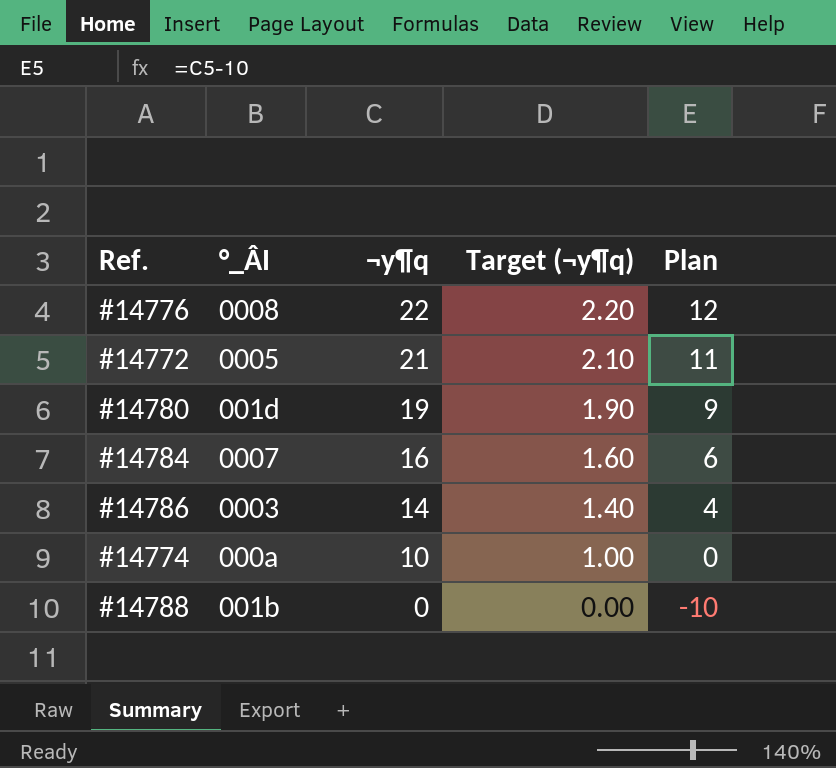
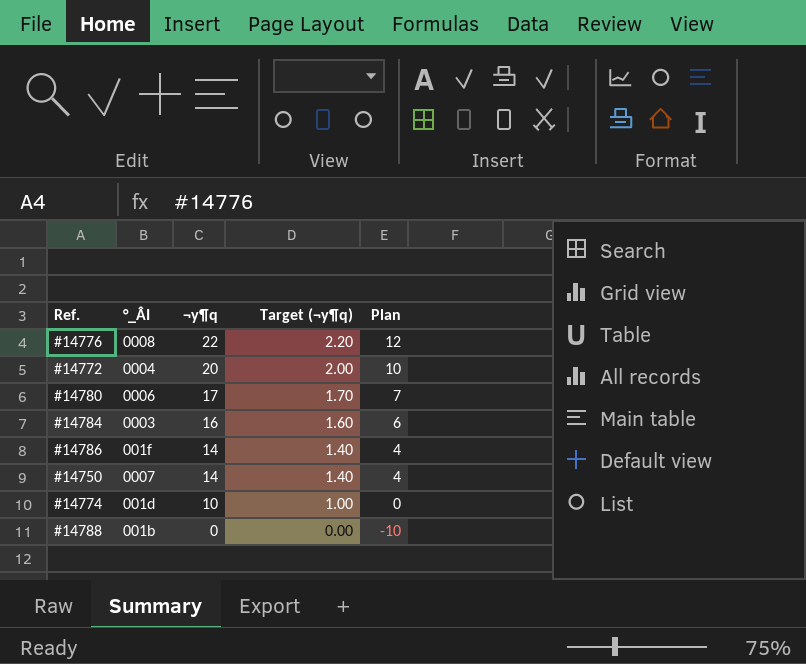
#14772 | °_ÂI: 0005 -> 0004
#14772 | ¬y¶q: 21 -> 20
#14772 | Target (¬y¶q): 2.10 -> 2.00
#14772 | Plan: 11 -> 10
#14780 | °_ÂI: 001d -> 0006
#14780 | ¬y¶q: 19 -> 17
#14780 | Target (¬y¶q): 1.90 -> 1.70
#14780 | Plan: 9 -> 7
#14784 | °_ÂI: 0007 -> 0003
#14786 | °_ÂI: 0003 -> 001f
row #14750: none -> 0007 | 14 | 1.40 | 4
#14774 | °_ÂI: 000a -> 001d

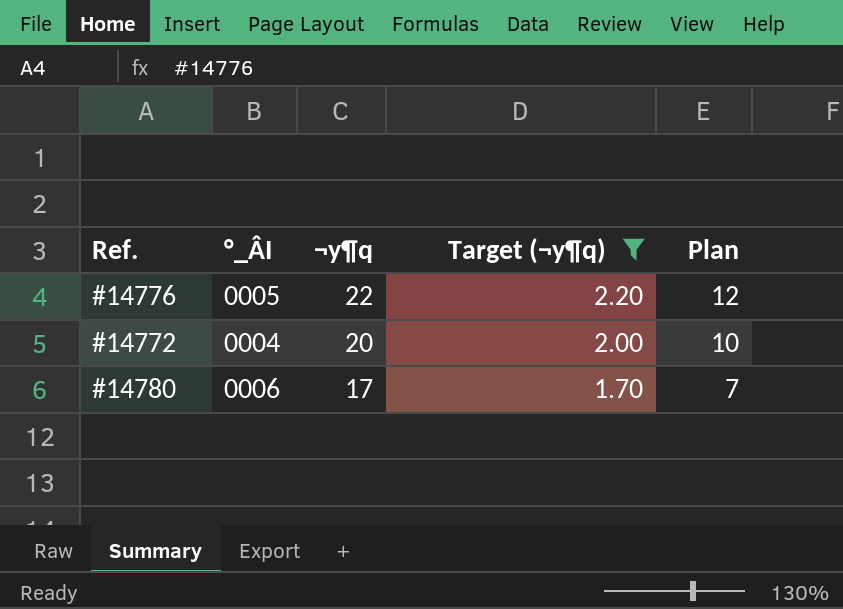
filter: none -> Target (¬y¶q) >= 1.70
#14776 | °_ÂI: 0008 -> 0005

